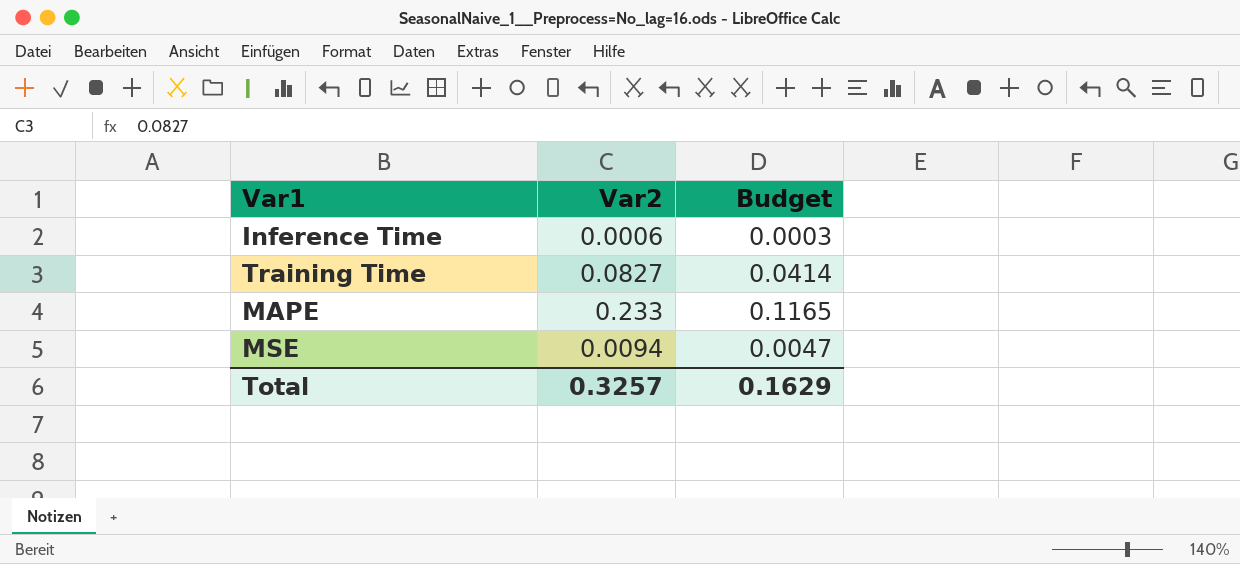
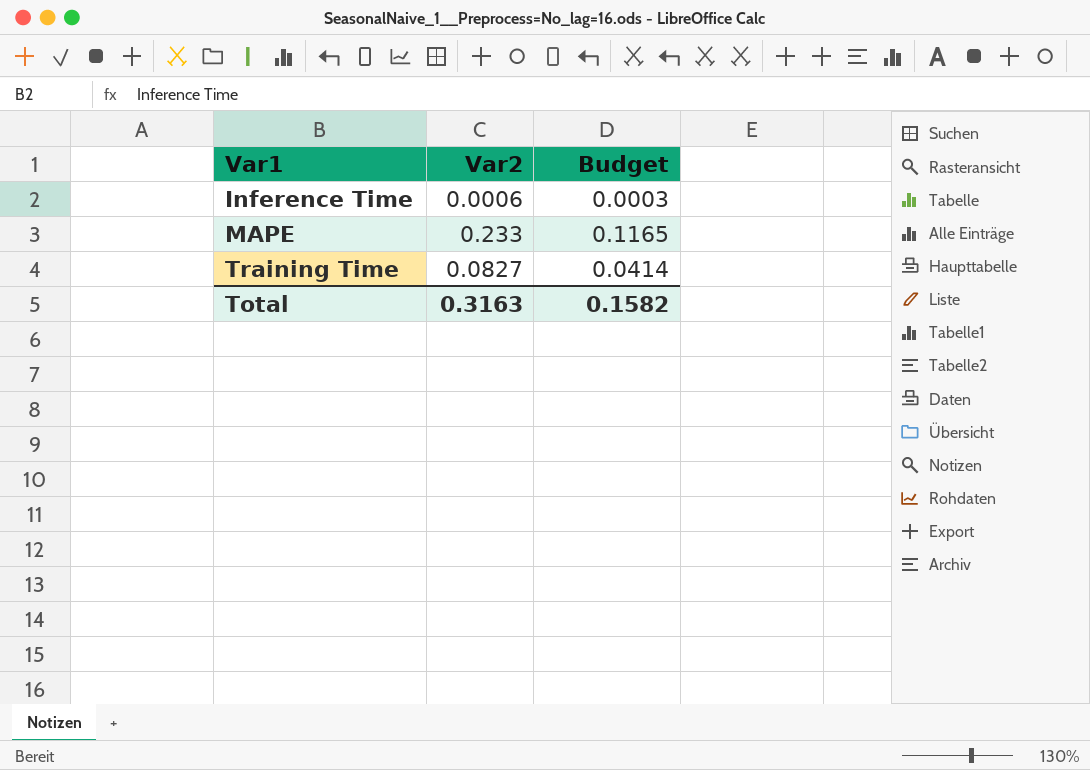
row order: none -> Var1 ascending
row MSE: 0.0094 | 0.0047 -> none
Total | Var2: 0.3257 -> 0.3163
Total | Budget: 0.1629 -> 0.1582

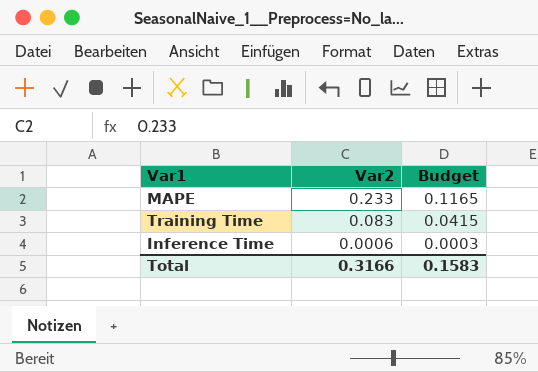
row order: Var1 ascending -> Var2 descending
Training Time | Var2: 0.0827 -> 0.083
Training Time | Budget: 0.0414 -> 0.0415
Total | Var2: 0.3163 -> 0.3166
Total | Budget: 0.1582 -> 0.1583

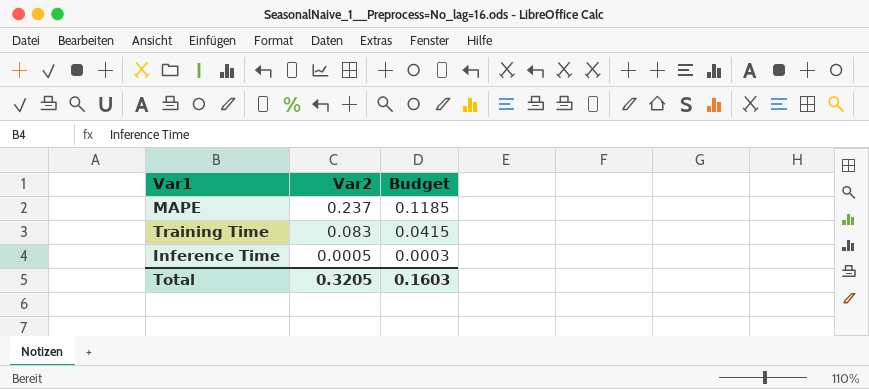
MAPE | Var2: 0.233 -> 0.237
MAPE | Budget: 0.1165 -> 0.1185
Inference Time | Var2: 0.0006 -> 0.0005
Total | Var2: 0.3166 -> 0.3205
Total | Budget: 0.1583 -> 0.1603

